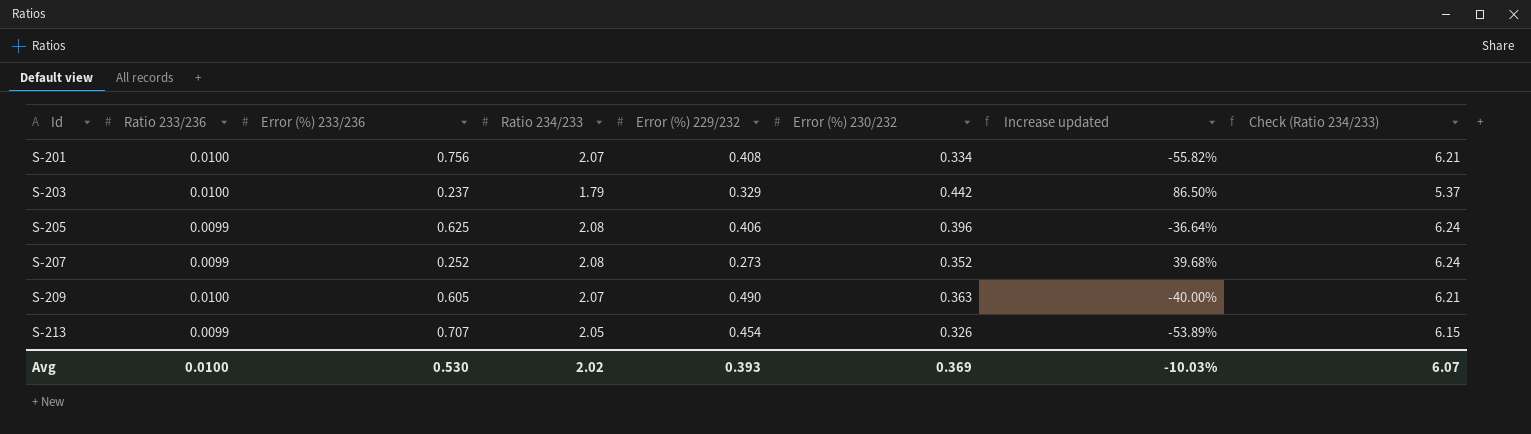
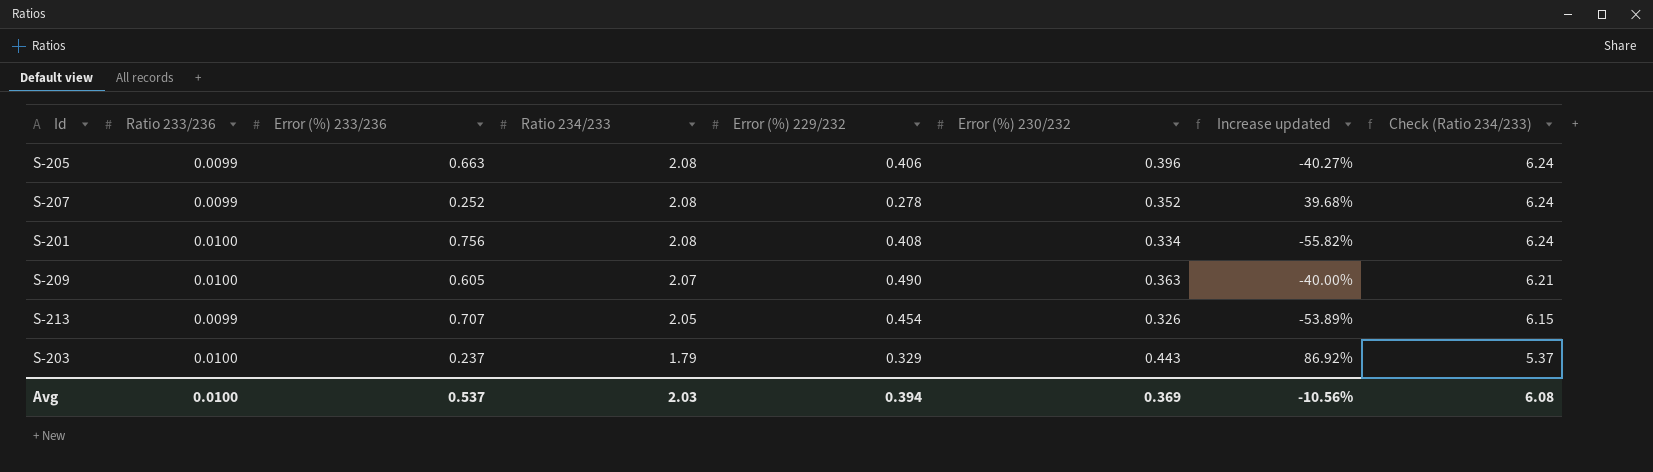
row order: Id ascending -> Ratio 234/233 descending
S-205 | Error (%) 233/236: 0.625 -> 0.663
S-205 | Increase updated: -36.64% -> -40.27%
S-207 | Error (%) 229/232: 0.273 -> 0.278
S-201 | Ratio 234/233: 2.07 -> 2.08
S-201 | Check (Ratio 234/233): 6.21 -> 6.24
S-203 | Error (%) 230/232: 0.442 -> 0.443
S-203 | Increase updated: 86.50% -> 86.92%
Avg | Error (%) 233/236: 0.530 -> 0.537
Avg | Ratio 234/233: 2.02 -> 2.03
Avg | Error (%) 229/232: 0.393 -> 0.394
Avg | Increase updated: -10.03% -> -10.56%
Avg | Check (Ratio 234/233): 6.07 -> 6.08

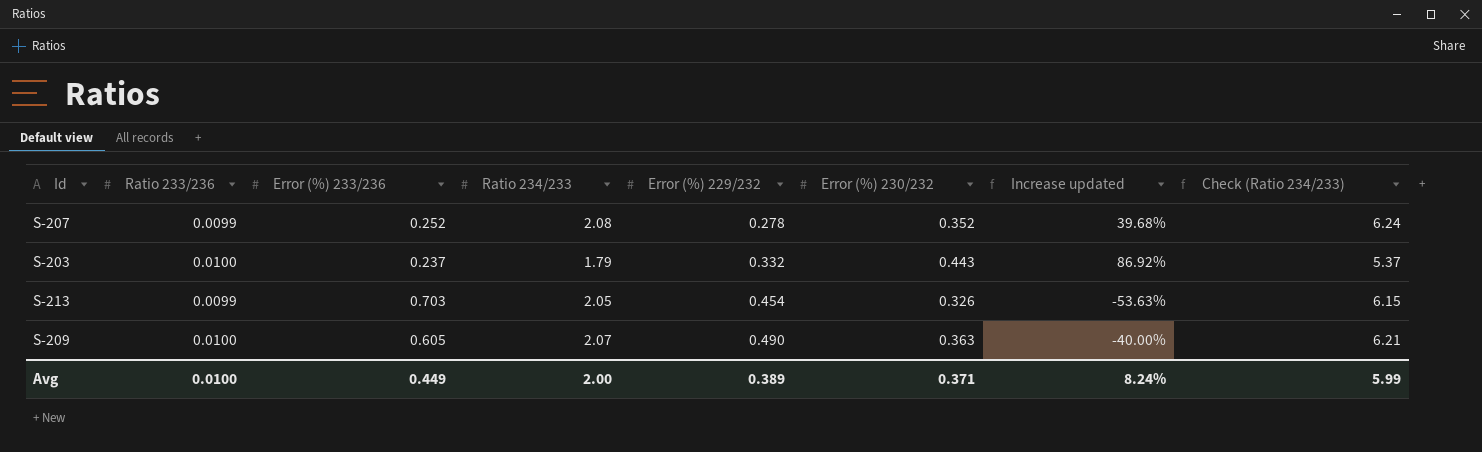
row order: Ratio 234/233 descending -> Error (%) 229/232 ascending
row S-205: 0.0099 | 0.663 | 2.08 | 0.406 | 0.396 | -40.27% | 6.24 -> none
row S-201: 0.0100 | 0.756 | 2.08 | 0.408 | 0.334 | -55.82% | 6.24 -> none
S-203 | Error (%) 229/232: 0.329 -> 0.332
S-213 | Error (%) 233/236: 0.707 -> 0.703
S-213 | Increase updated: -53.89% -> -53.63%
Avg | Error (%) 233/236: 0.537 -> 0.449
Avg | Ratio 234/233: 2.03 -> 2.00
Avg | Error (%) 229/232: 0.394 -> 0.389
Avg | Error (%) 230/232: 0.369 -> 0.371
Avg | Increase updated: -10.56% -> 8.24%
Avg | Check (Ratio 234/233): 6.08 -> 5.99

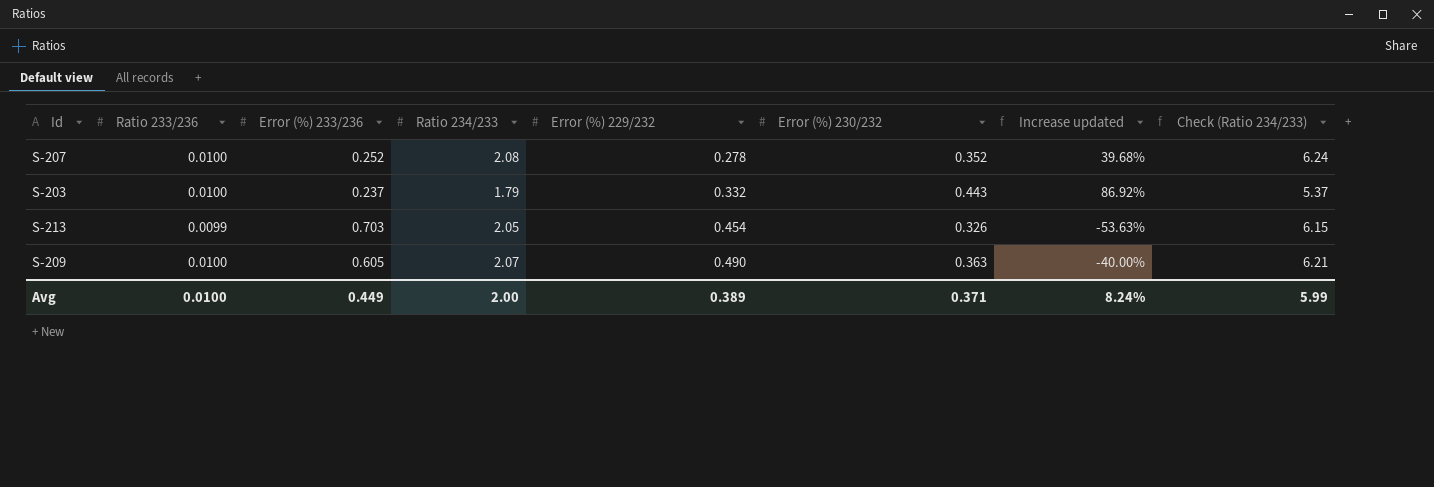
S-207 | Ratio 233/236: 0.0099 -> 0.0100

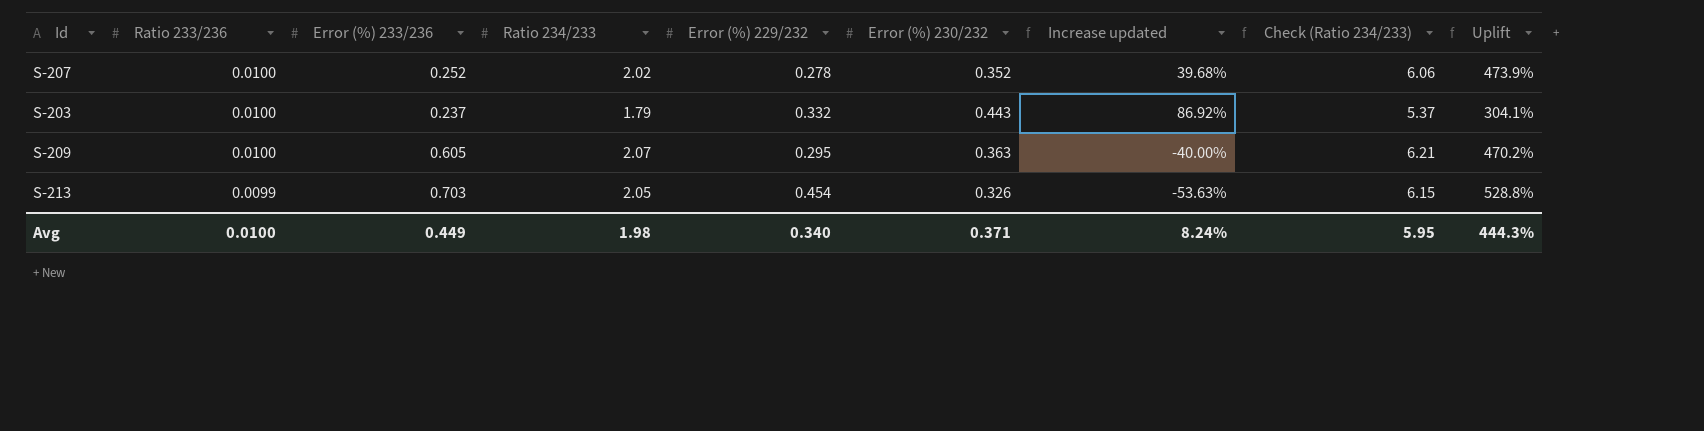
row order: Error (%) 229/232 ascending -> Ratio 233/236 descending
column Uplift | formula: none -> ([Ratio 234/233] - [Error (%) 230/232]) / [Error (%) 230/232]
S-207 | Ratio 234/233: 2.08 -> 2.02
S-207 | Check (Ratio 234/233): 6.24 -> 6.06
S-209 | Error (%) 229/232: 0.490 -> 0.295
Avg | Ratio 234/233: 2.00 -> 1.98
Avg | Error (%) 229/232: 0.389 -> 0.340
Avg | Check (Ratio 234/233): 5.99 -> 5.95

